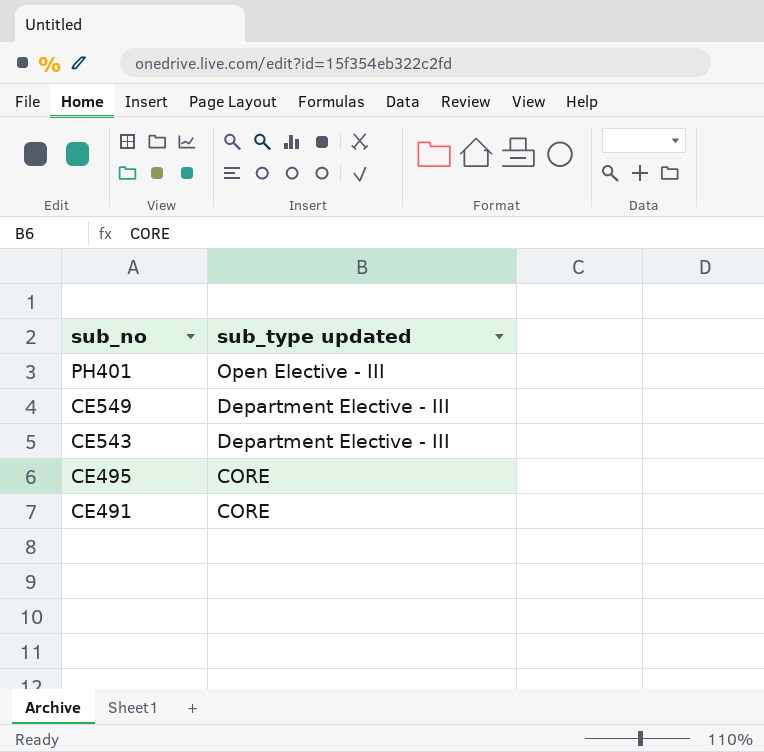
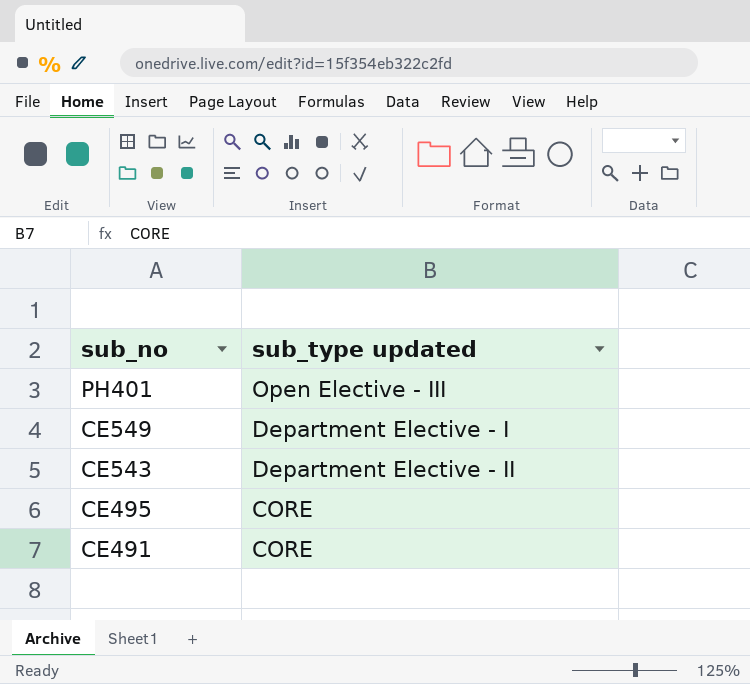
CE549 | sub_type updated: Department Elective - III -> Department Elective - I
CE543 | sub_type updated: Department Elective - III -> Department Elective - II

